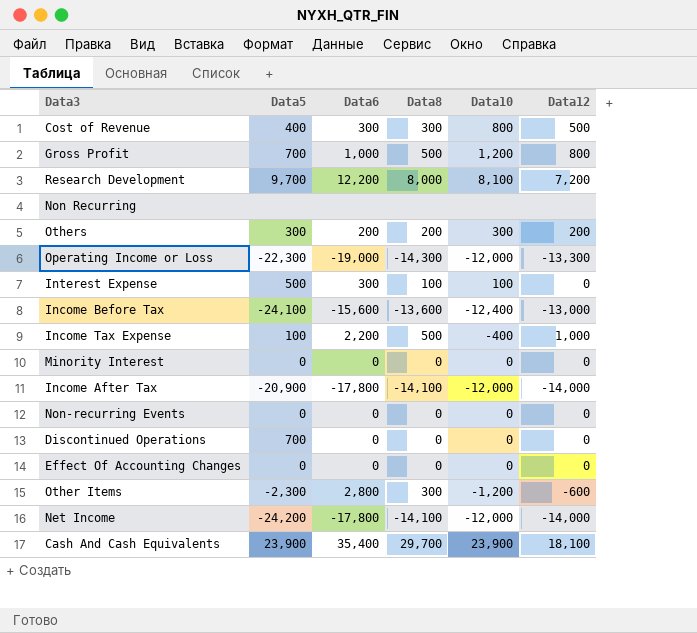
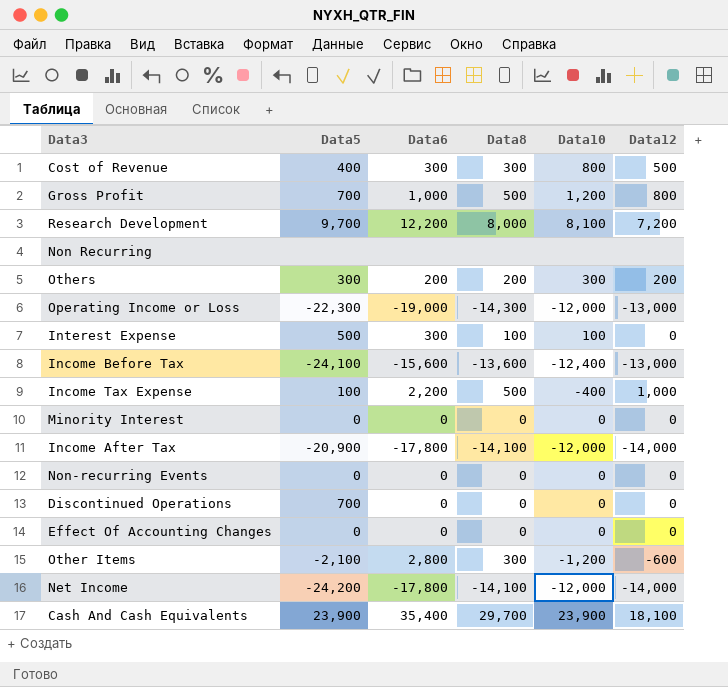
Operating Income or Loss | Data12: -13,300 -> -13,000
Other Items | Data5: -2,300 -> -2,100

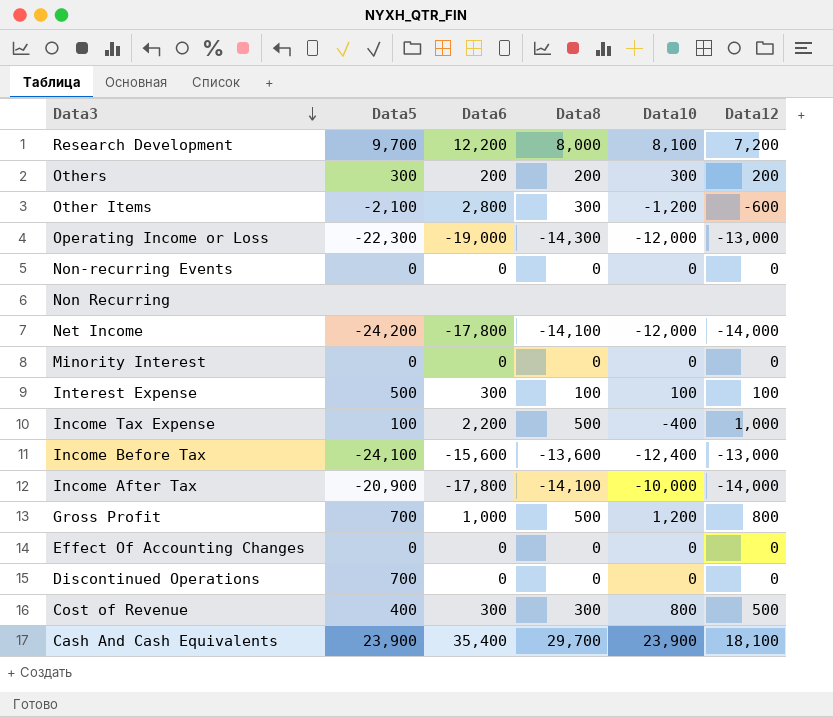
row order: none -> Data3 descending
Interest Expense | Data12: 0 -> 100
Income After Tax | Data10: -12,000 -> -10,000

